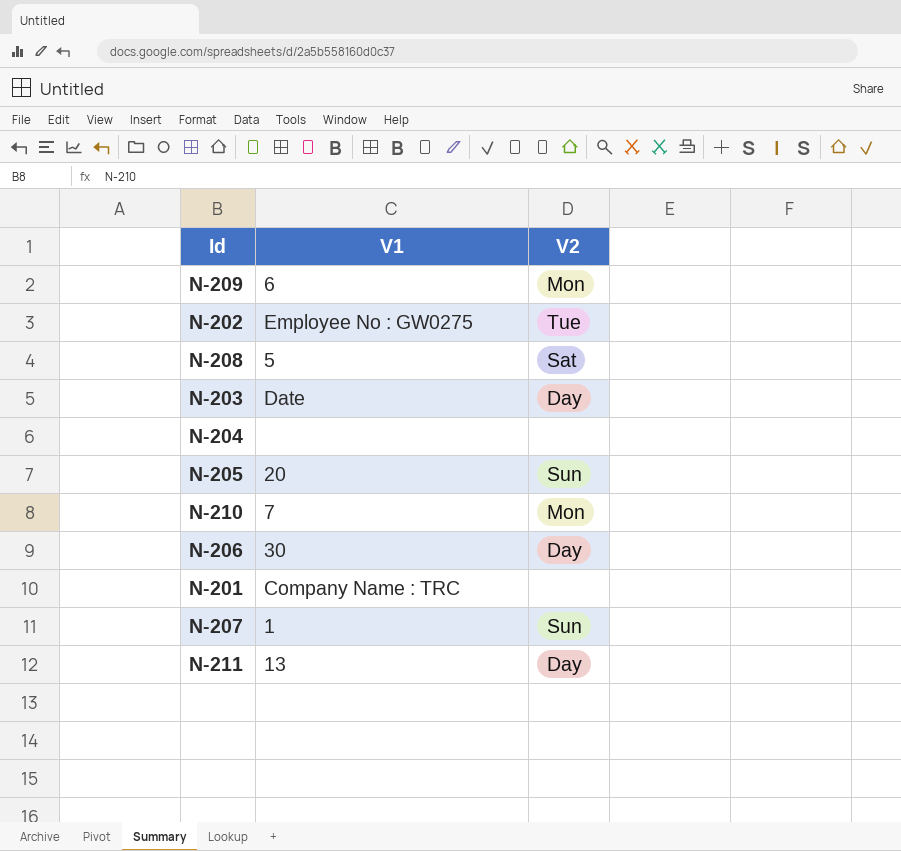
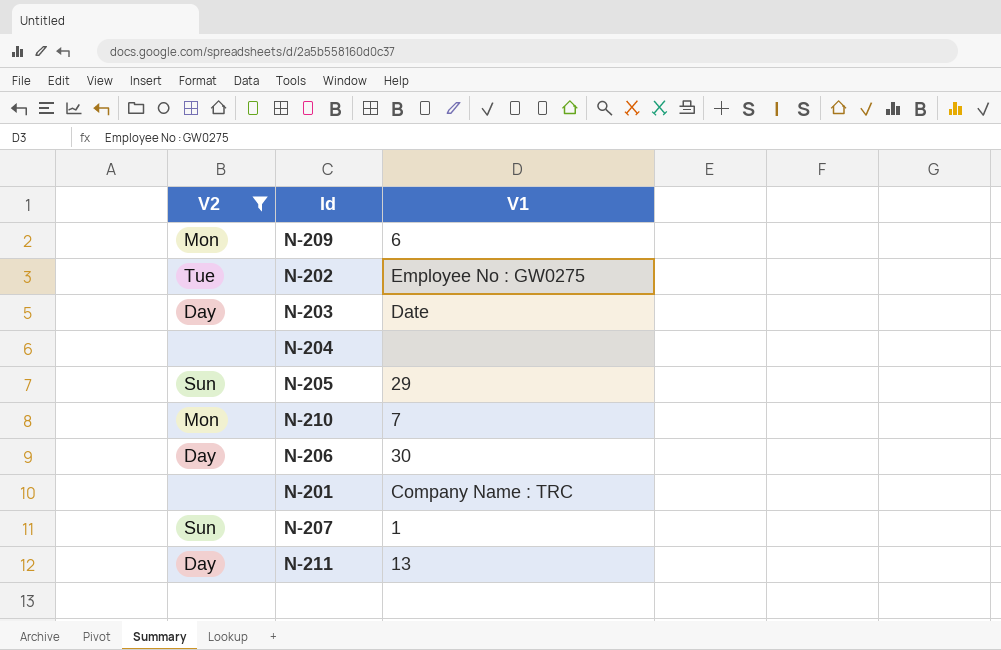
filter: none -> V2 != Sat
column V2 | position: 3 -> 1
N-205 | V1: 20 -> 29

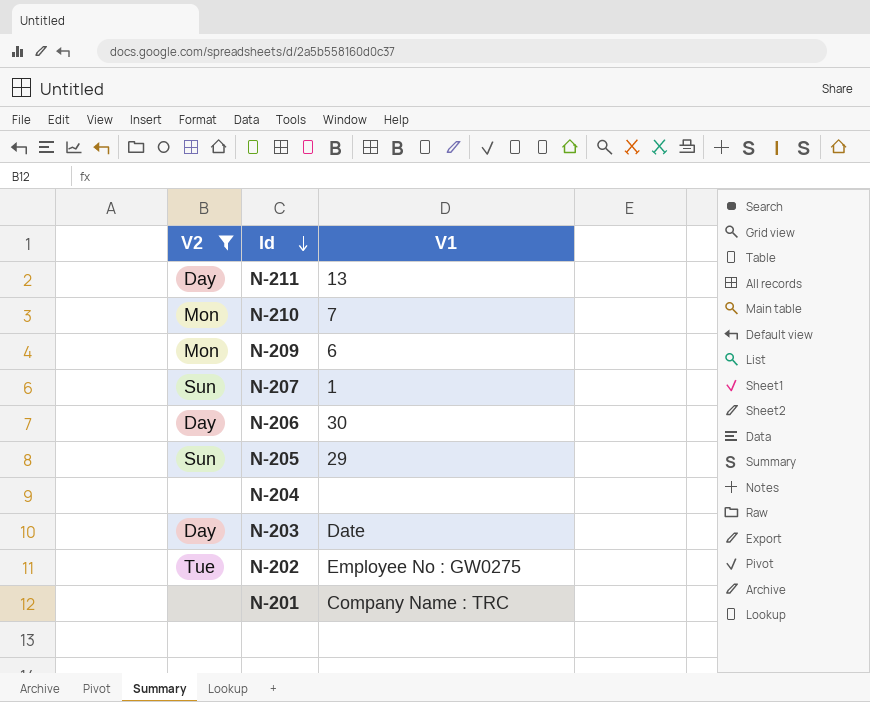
row order: none -> Id descending

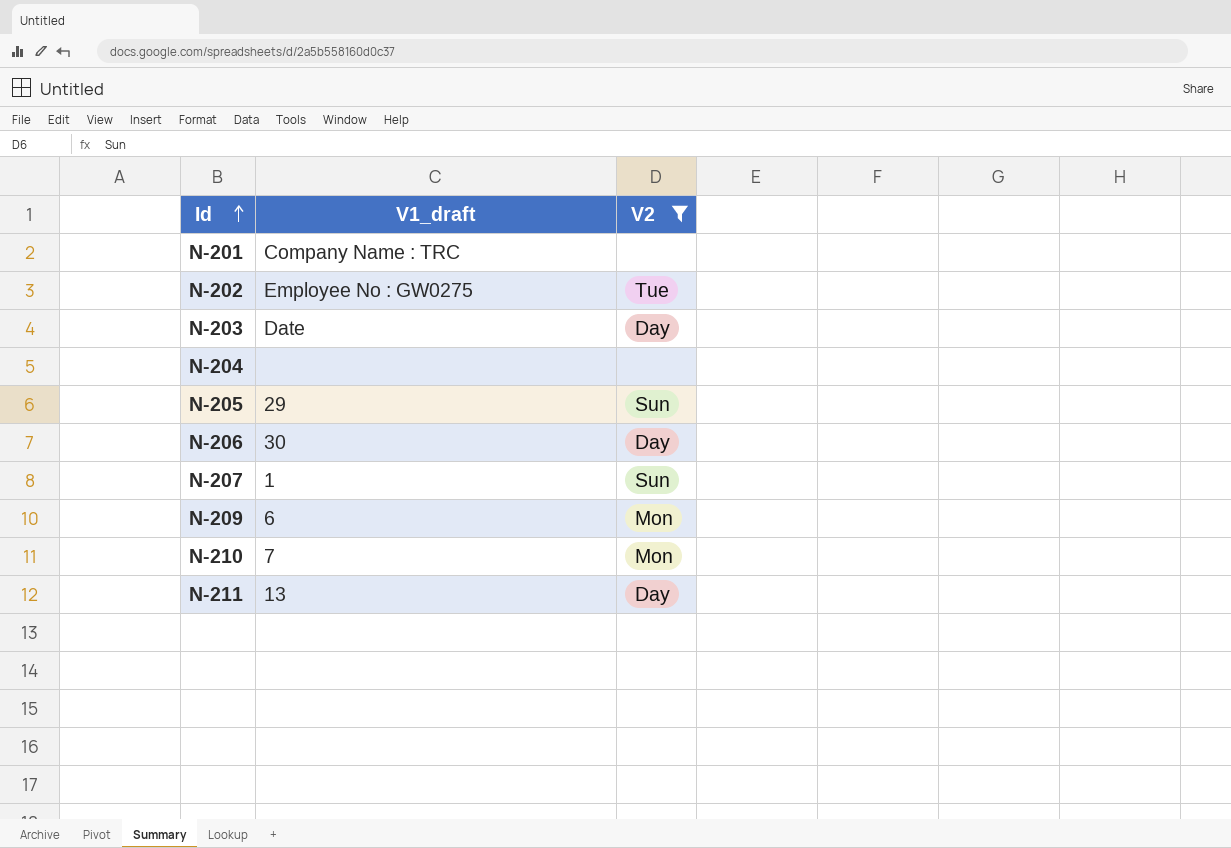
row order: Id descending -> Id ascending
column name: V1 -> V1_draft
column V2 | position: 1 -> 3

